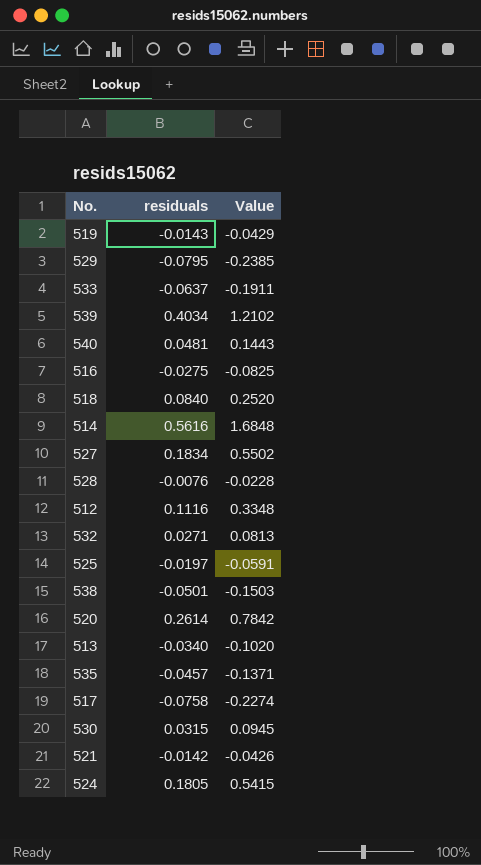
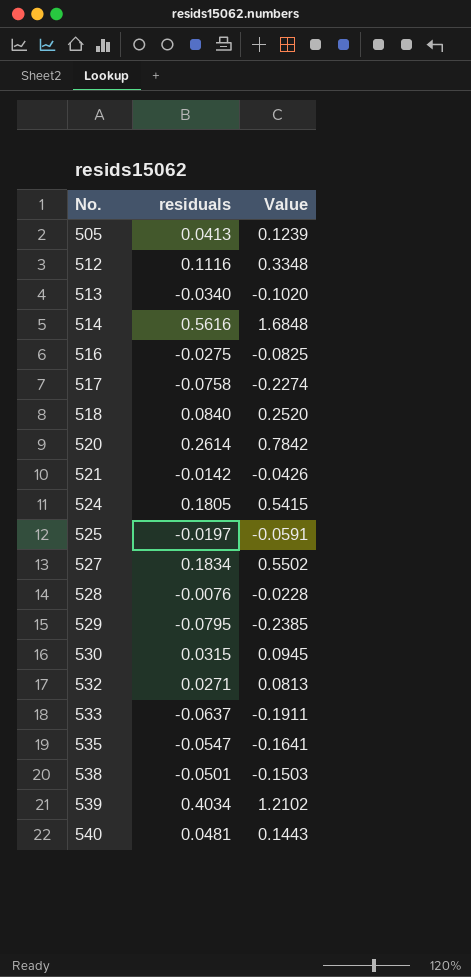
row order: none -> No. ascending
row 519: -0.0143 | -0.0429 -> none
row 505: none -> 0.0413 | 0.1239
535 | residuals: -0.0457 -> -0.0547
535 | Value: -0.1371 -> -0.1641

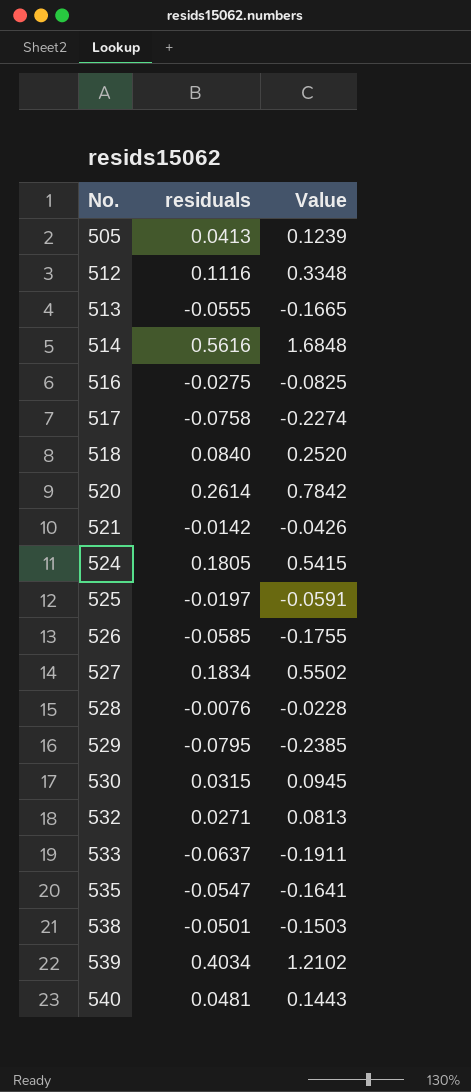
513 | residuals: -0.0340 -> -0.0555
513 | Value: -0.1020 -> -0.1665
row 526: none -> -0.0585 | -0.1755

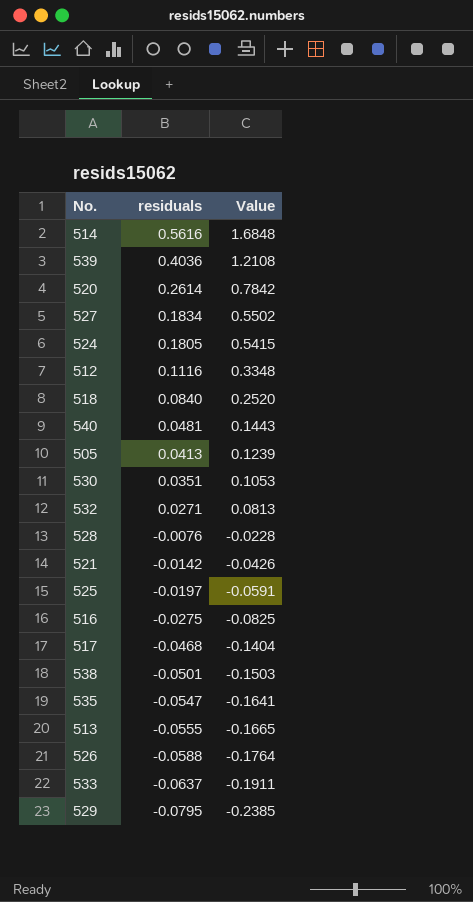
row order: No. ascending -> residuals descending
539 | residuals: 0.4034 -> 0.4036
539 | Value: 1.2102 -> 1.2108
530 | residuals: 0.0315 -> 0.0351
530 | Value: 0.0945 -> 0.1053
517 | residuals: -0.0758 -> -0.0468
517 | Value: -0.2274 -> -0.1404
526 | residuals: -0.0585 -> -0.0588
526 | Value: -0.1755 -> -0.1764

